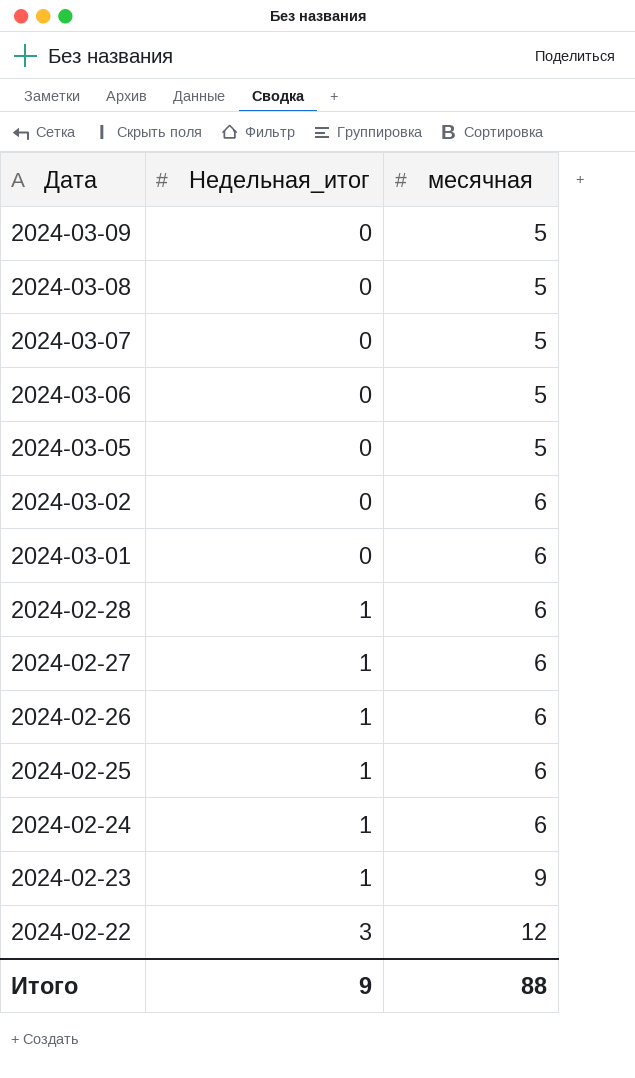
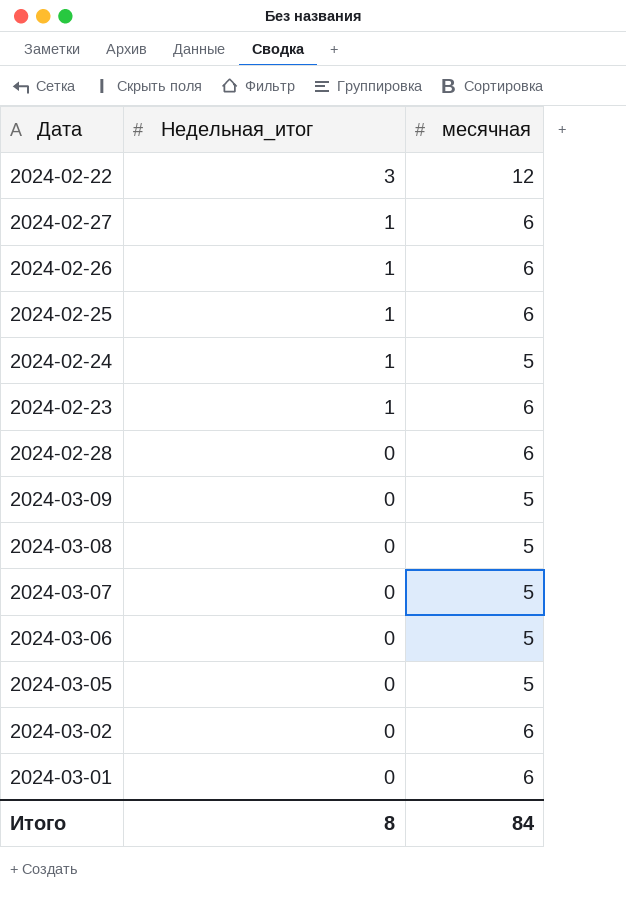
row order: Дата descending -> Недельная_итог descending
2024-02-24 | месячная: 6 -> 5
2024-02-23 | месячная: 9 -> 6
2024-02-28 | Недельная_итог: 1 -> 0
Итого | Недельная_итог: 9 -> 8
Итого | месячная: 88 -> 84

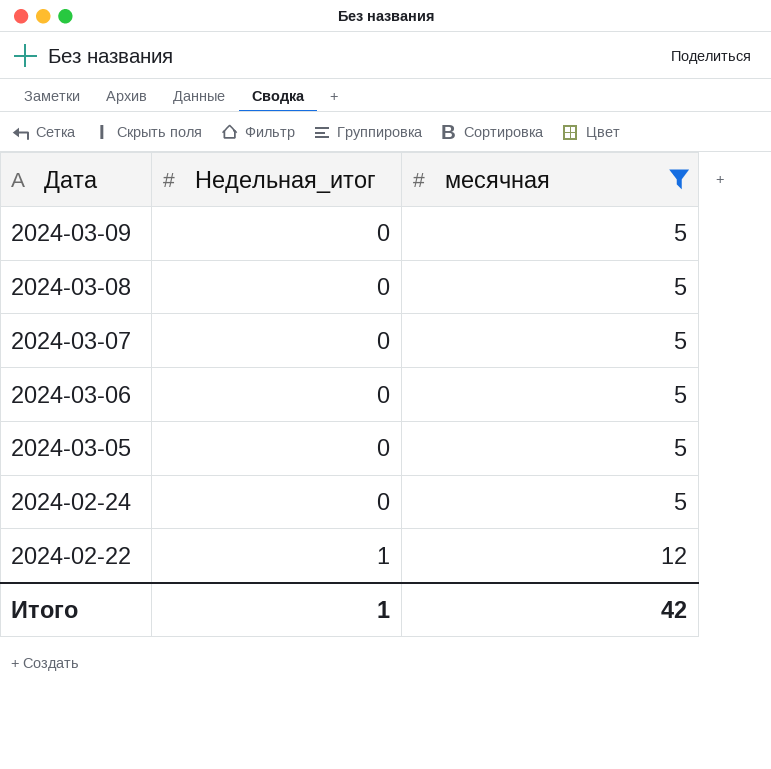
filter: none -> месячная != 6
row order: Недельная_итог descending -> Дата descending
2024-02-24 | Недельная_итог: 1 -> 0
2024-02-22 | Недельная_итог: 3 -> 1
Итого | Недельная_итог: 8 -> 1
Итого | месячная: 84 -> 42

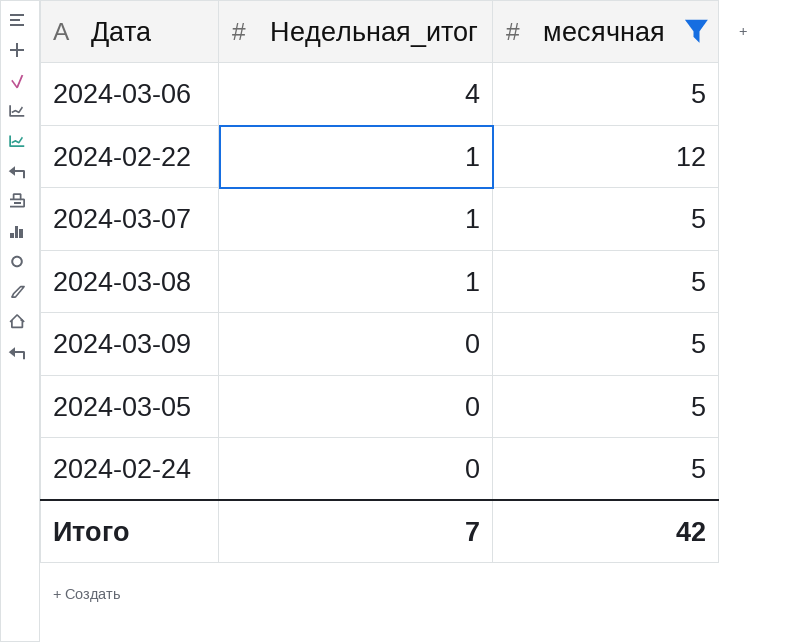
row order: Дата descending -> Недельная_итог descending
2024-03-06 | Недельная_итог: 0 -> 4
2024-03-07 | Недельная_итог: 0 -> 1
2024-03-08 | Недельная_итог: 0 -> 1
Итого | Недельная_итог: 1 -> 7

